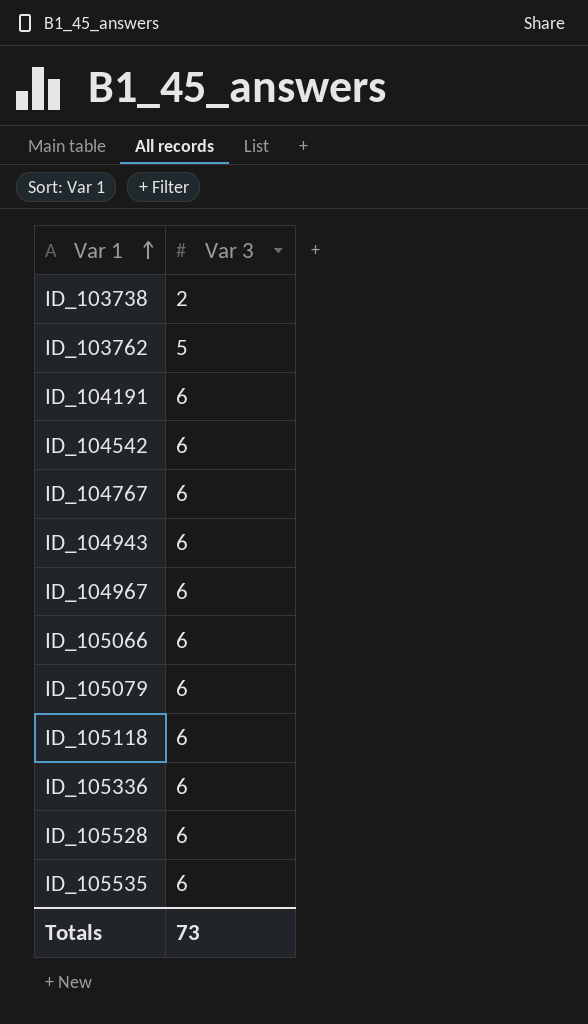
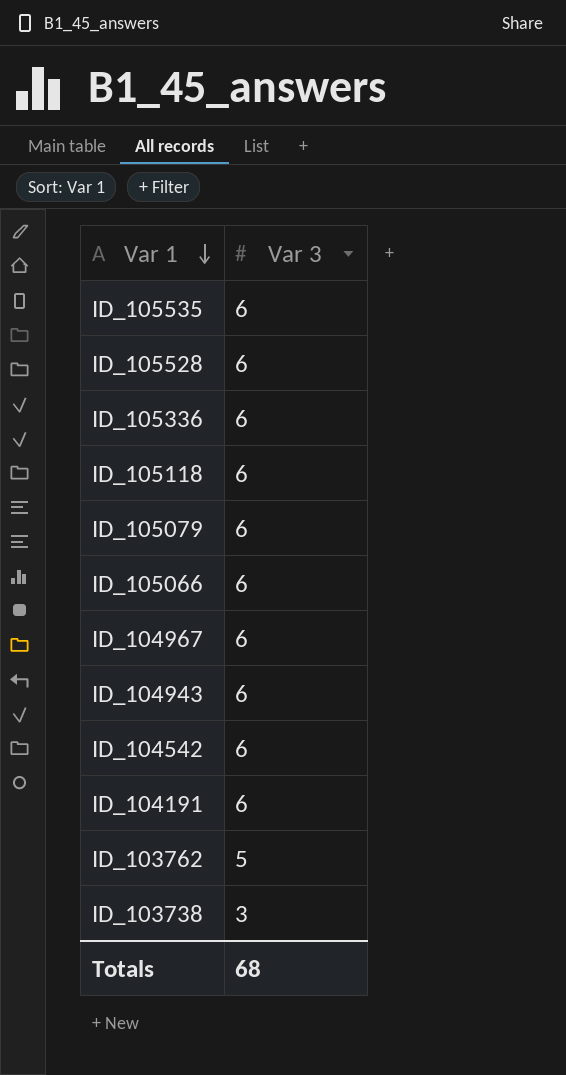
row order: Var 1 ascending -> Var 1 descending
row ID_104767: 6 -> none
ID_103738 | Var 3: 2 -> 3
Totals | Var 3: 73 -> 68

